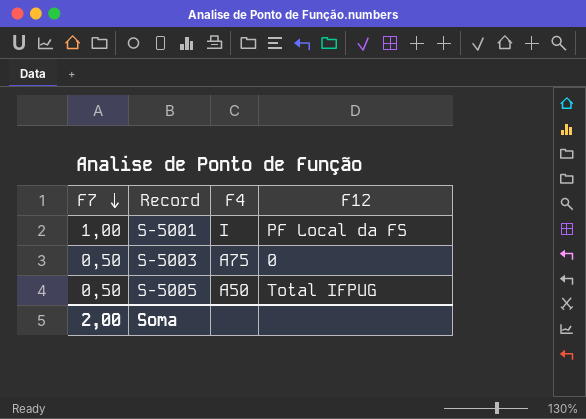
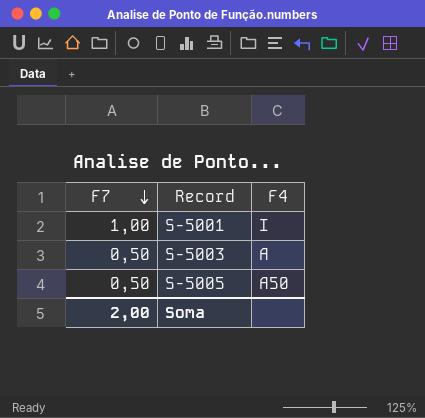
column F12 | position: 4 -> none
S-5003 | F4: A75 -> A

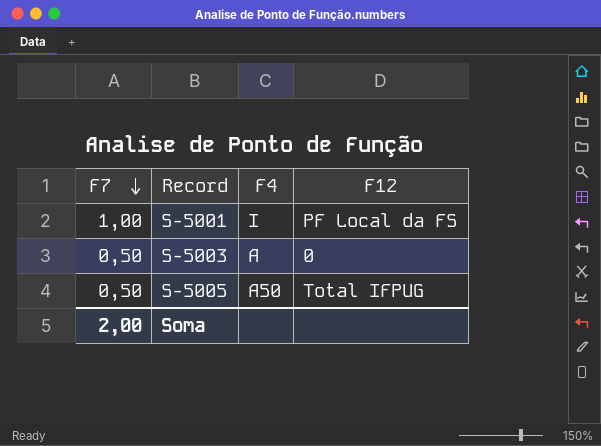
column F12 | position: none -> 4

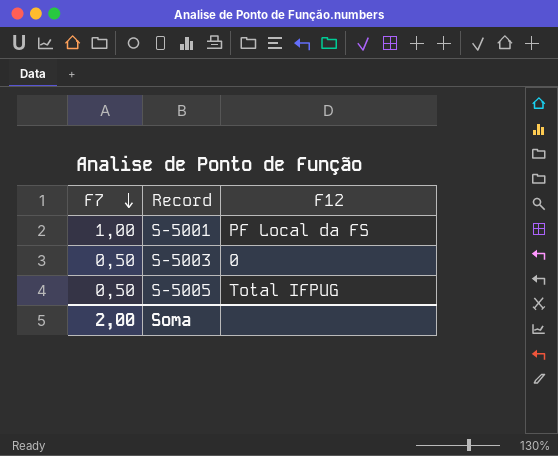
column F4 | position: 3 -> none

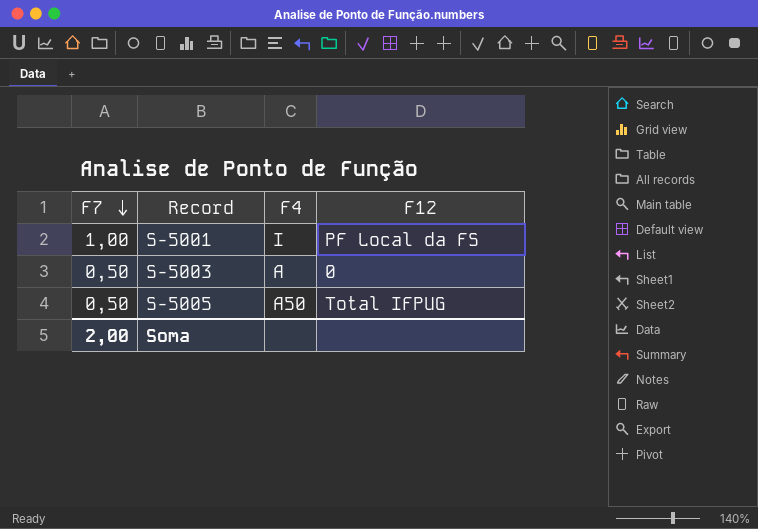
column F4 | position: none -> 3

